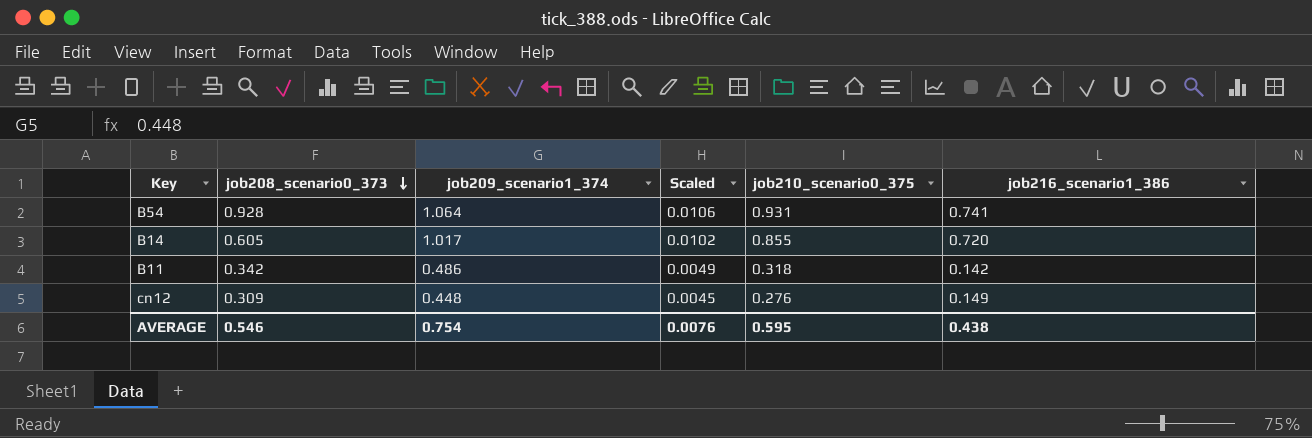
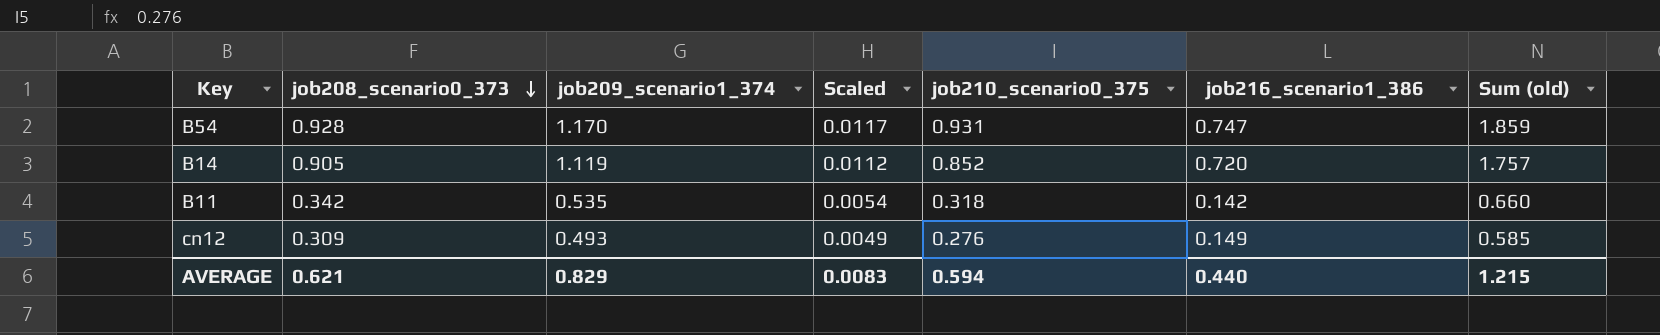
column Sum (old) | formula: none -> [job208_scenario0_373] + [job210_scenario0_375]
B54 | job209_scenario1_374: 1.064 -> 1.170
B54 | Scaled: 0.0106 -> 0.0117
B54 | job216_scenario1_386: 0.741 -> 0.747
B14 | job208_scenario0_373: 0.605 -> 0.905
B14 | job209_scenario1_374: 1.017 -> 1.119
B14 | Scaled: 0.0102 -> 0.0112
B14 | job210_scenario0_375: 0.855 -> 0.852
B11 | job209_scenario1_374: 0.486 -> 0.535
B11 | Scaled: 0.0049 -> 0.0054
cn12 | job209_scenario1_374: 0.448 -> 0.493
cn12 | Scaled: 0.0045 -> 0.0049
AVERAGE | job208_scenario0_373: 0.546 -> 0.621
AVERAGE | job209_scenario1_374: 0.754 -> 0.829
AVERAGE | Scaled: 0.0076 -> 0.0083
AVERAGE | job210_scenario0_375: 0.595 -> 0.594
AVERAGE | job216_scenario1_386: 0.438 -> 0.440

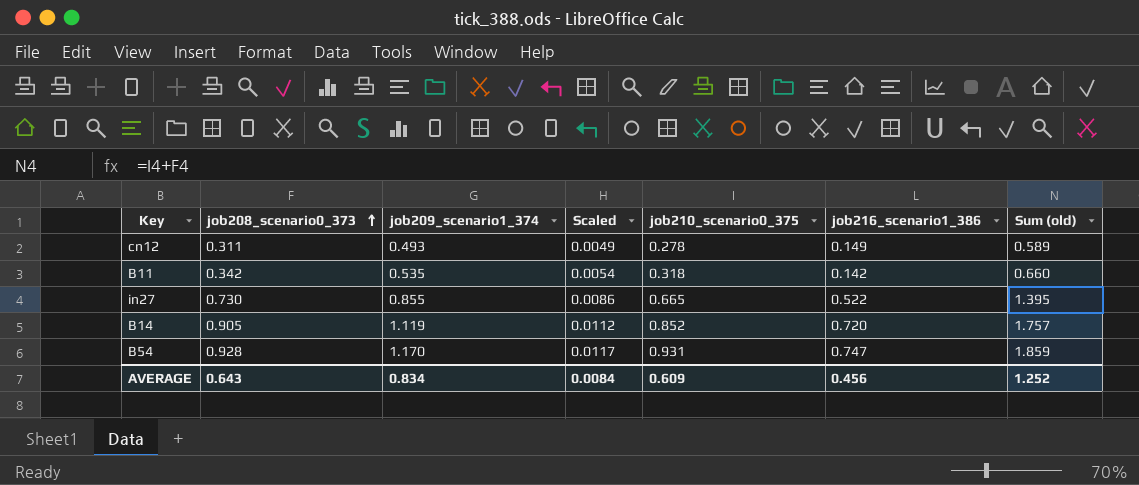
row order: job208_scenario0_373 descending -> job208_scenario0_373 ascending
cn12 | job208_scenario0_373: 0.309 -> 0.311
cn12 | job210_scenario0_375: 0.276 -> 0.278
cn12 | Sum (old): 0.585 -> 0.589
row in27: none -> 0.730 | 0.855 | 0.0086 | 0.665 | 0.522 | 1.395
AVERAGE | job208_scenario0_373: 0.621 -> 0.643
AVERAGE | job209_scenario1_374: 0.829 -> 0.834
AVERAGE | Scaled: 0.0083 -> 0.0084
AVERAGE | job210_scenario0_375: 0.594 -> 0.609
AVERAGE | job216_scenario1_386: 0.440 -> 0.456
AVERAGE | Sum (old): 1.215 -> 1.252

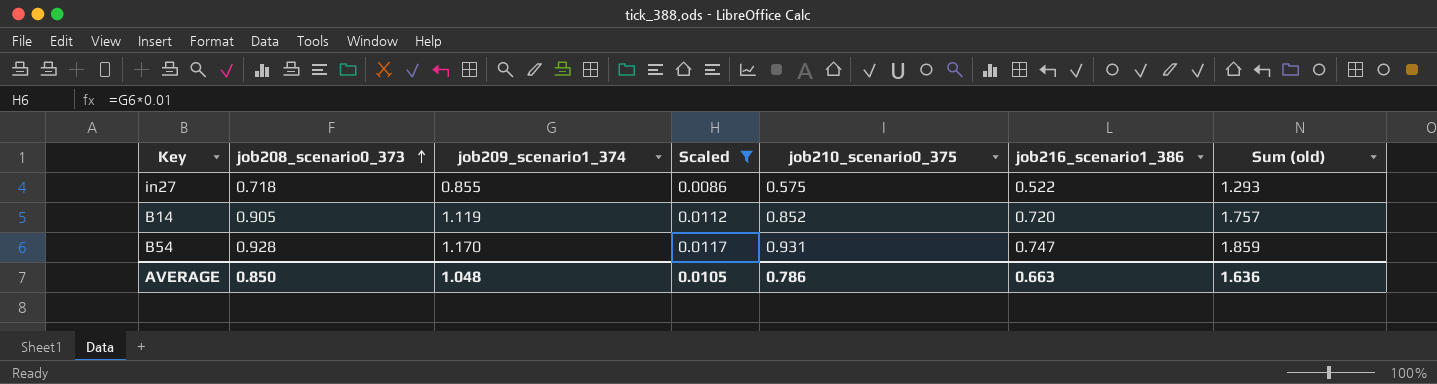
filter: none -> Scaled >= 0.0086
in27 | job208_scenario0_373: 0.730 -> 0.718
in27 | job210_scenario0_375: 0.665 -> 0.575
in27 | Sum (old): 1.395 -> 1.293
AVERAGE | job208_scenario0_373: 0.643 -> 0.850
AVERAGE | job209_scenario1_374: 0.834 -> 1.048
AVERAGE | Scaled: 0.0084 -> 0.0105
AVERAGE | job210_scenario0_375: 0.609 -> 0.786
AVERAGE | job216_scenario1_386: 0.456 -> 0.663
AVERAGE | Sum (old): 1.252 -> 1.636

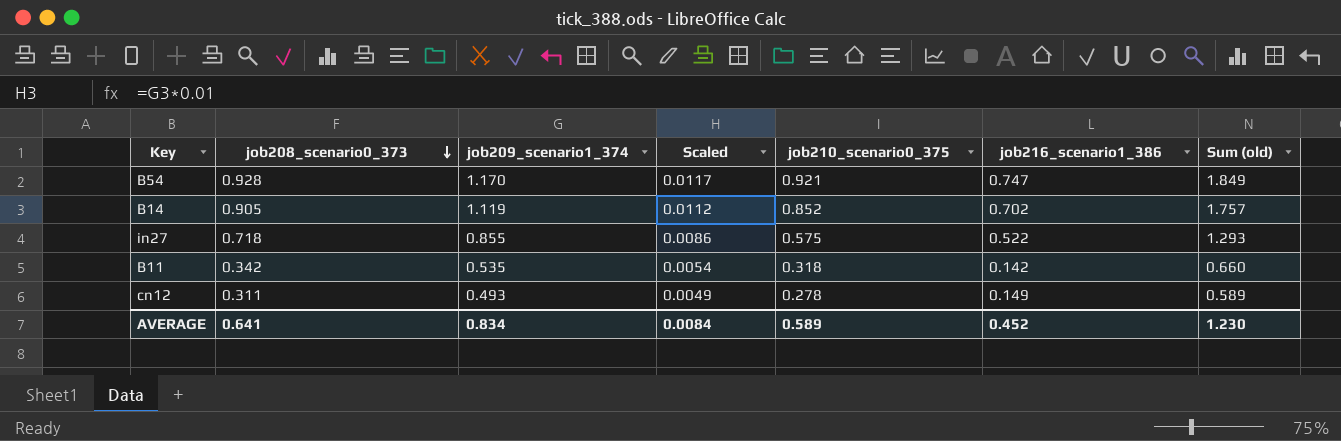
filter: Scaled >= 0.0086 -> none
row order: job208_scenario0_373 ascending -> job208_scenario0_373 descending
B54 | job210_scenario0_375: 0.931 -> 0.921
B54 | Sum (old): 1.859 -> 1.849
B14 | job216_scenario1_386: 0.720 -> 0.702
AVERAGE | job208_scenario0_373: 0.850 -> 0.641
AVERAGE | job209_scenario1_374: 1.048 -> 0.834
AVERAGE | Scaled: 0.0105 -> 0.0084
AVERAGE | job210_scenario0_375: 0.786 -> 0.589
AVERAGE | job216_scenario1_386: 0.663 -> 0.452
AVERAGE | Sum (old): 1.636 -> 1.230

